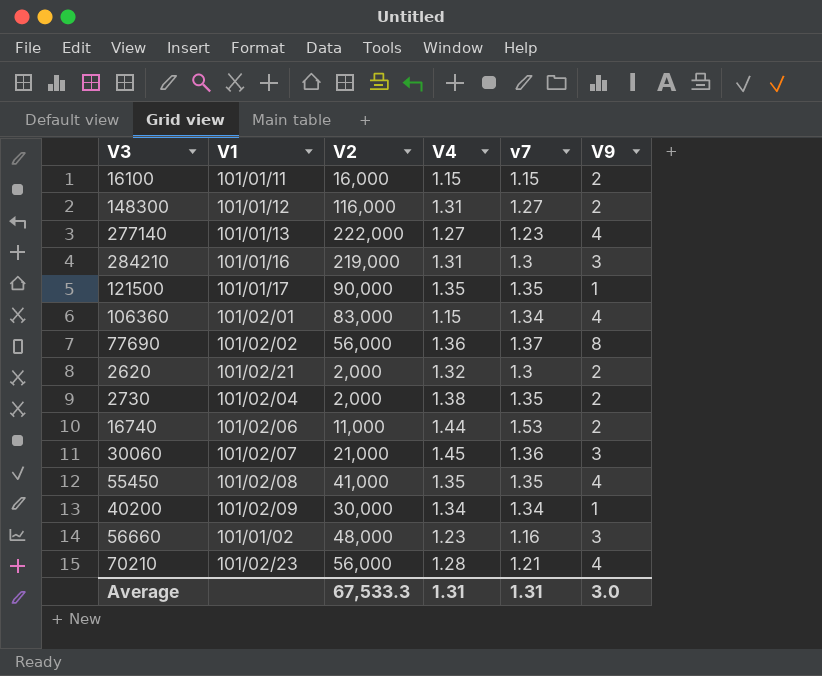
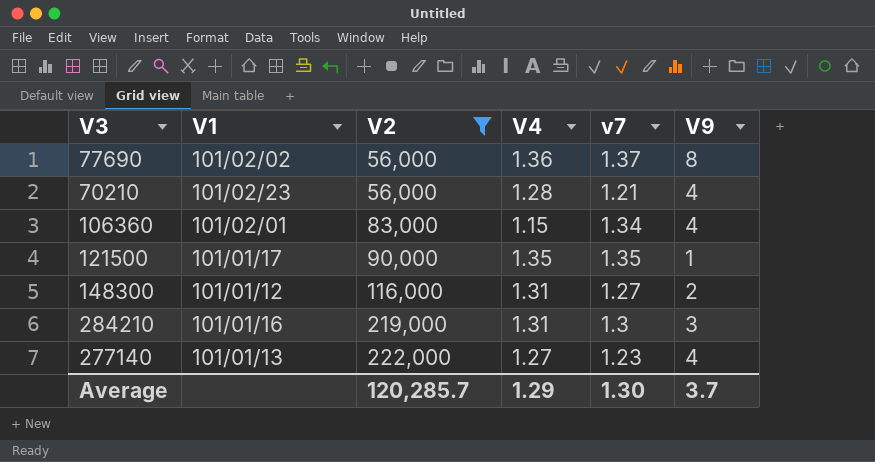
filter: none -> V2 >= 56,000
row order: none -> V2 ascending
Average | V2: 67,533.3 -> 120,285.7
Average | V4: 1.31 -> 1.29
Average | v7: 1.31 -> 1.30
Average | V9: 3.0 -> 3.7

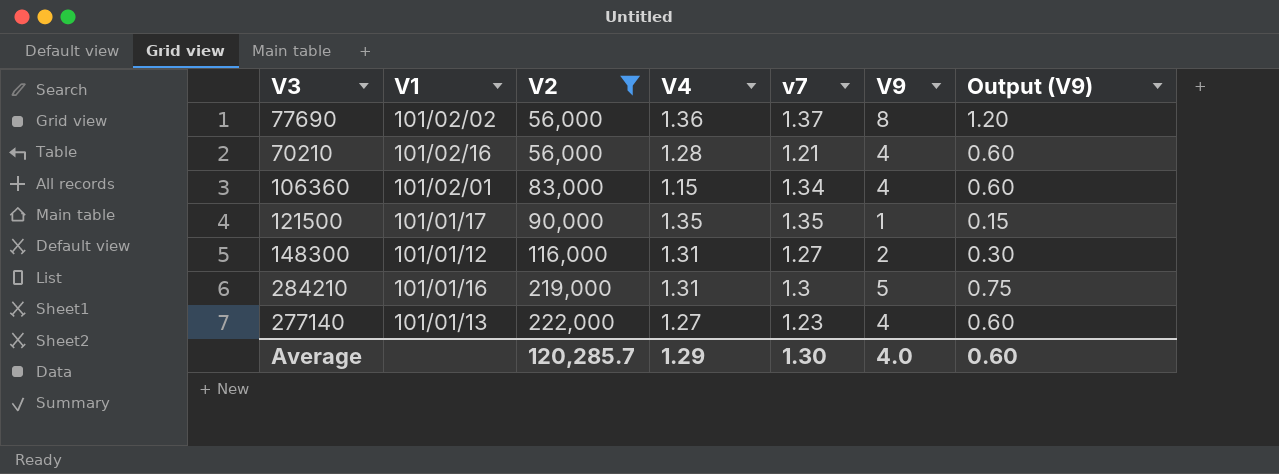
column Output (V9) | formula: none -> [V9] * 0.15
70210 | V1: 101/02/23 -> 101/02/16
284210 | V9: 3 -> 5
Average | V9: 3.7 -> 4.0

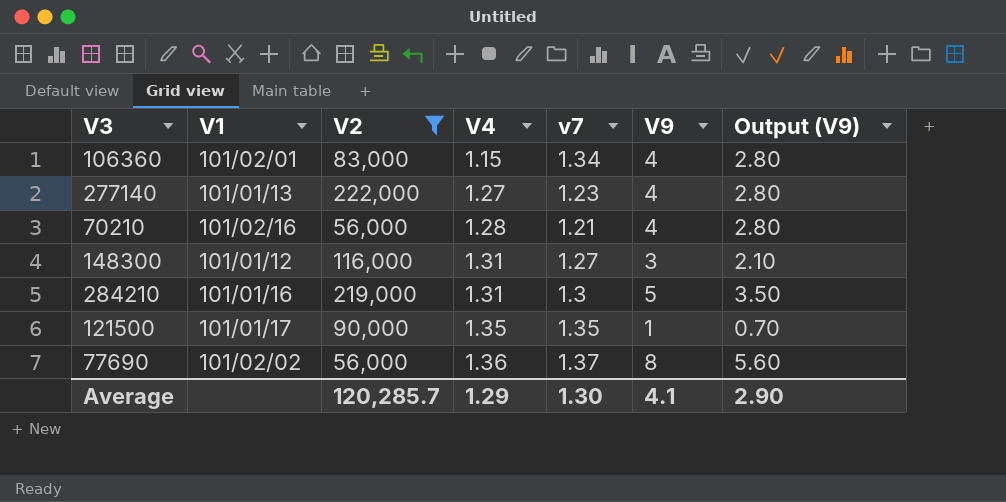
row order: V2 ascending -> V4 ascending
column Output (V9) | formula: [V9] * 0.15 -> [V9] * 0.7
148300 | V9: 2 -> 3
Average | V9: 4.0 -> 4.1
Average | Output (V9): 0.60 -> 2.90

